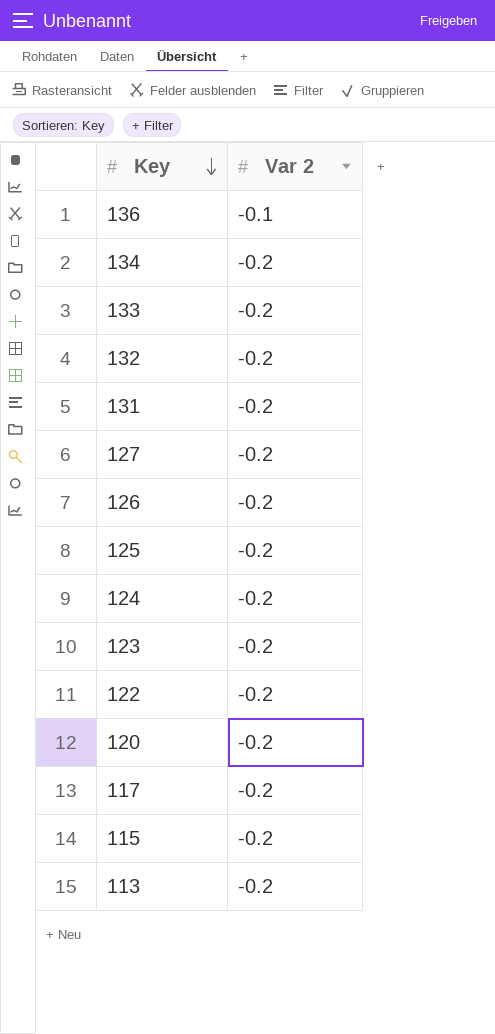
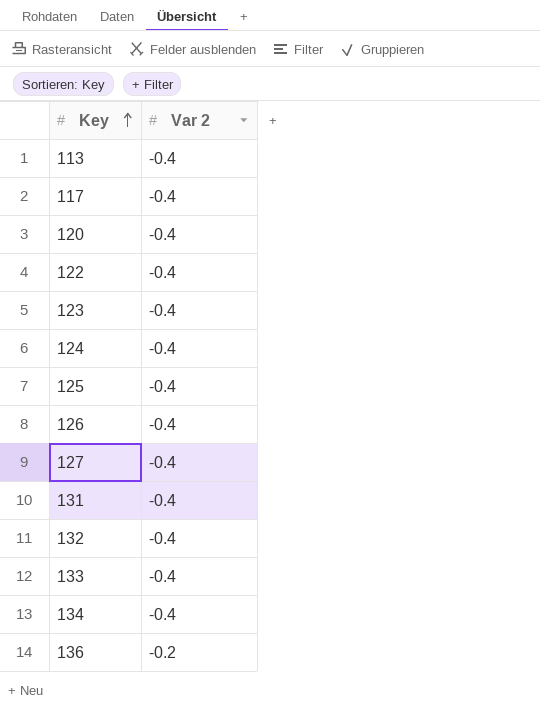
row order: Key descending -> Key ascending
row 115: -0.2 -> none
113 | Var 2: -0.2 -> -0.4
117 | Var 2: -0.2 -> -0.4
120 | Var 2: -0.2 -> -0.4
122 | Var 2: -0.2 -> -0.4
123 | Var 2: -0.2 -> -0.4
124 | Var 2: -0.2 -> -0.4
125 | Var 2: -0.2 -> -0.4
126 | Var 2: -0.2 -> -0.4
127 | Var 2: -0.2 -> -0.4
131 | Var 2: -0.2 -> -0.4
132 | Var 2: -0.2 -> -0.4
133 | Var 2: -0.2 -> -0.4
134 | Var 2: -0.2 -> -0.4
136 | Var 2: -0.1 -> -0.2

